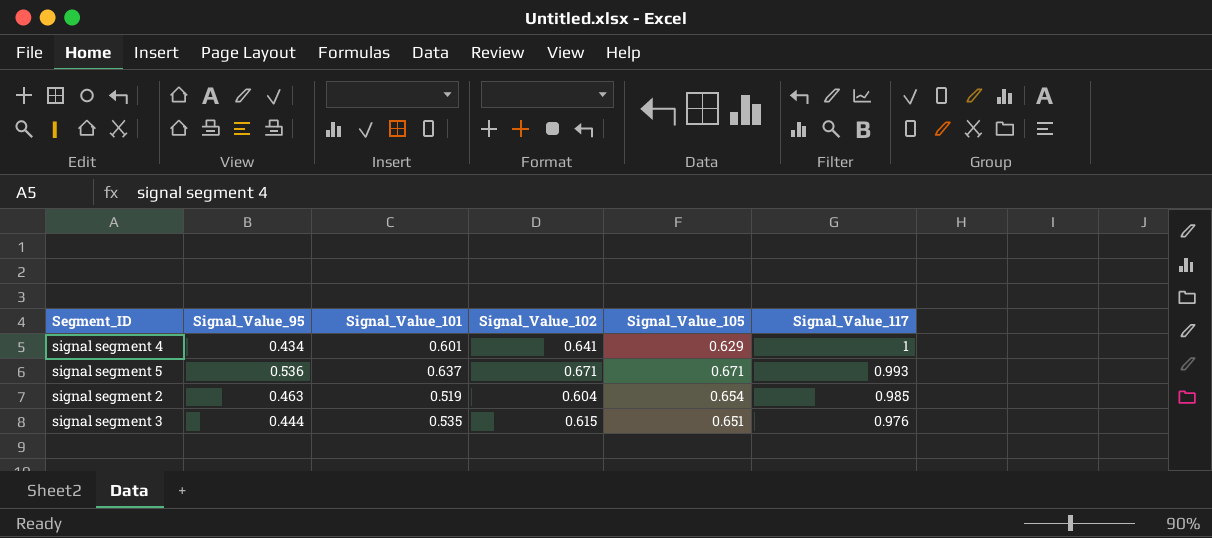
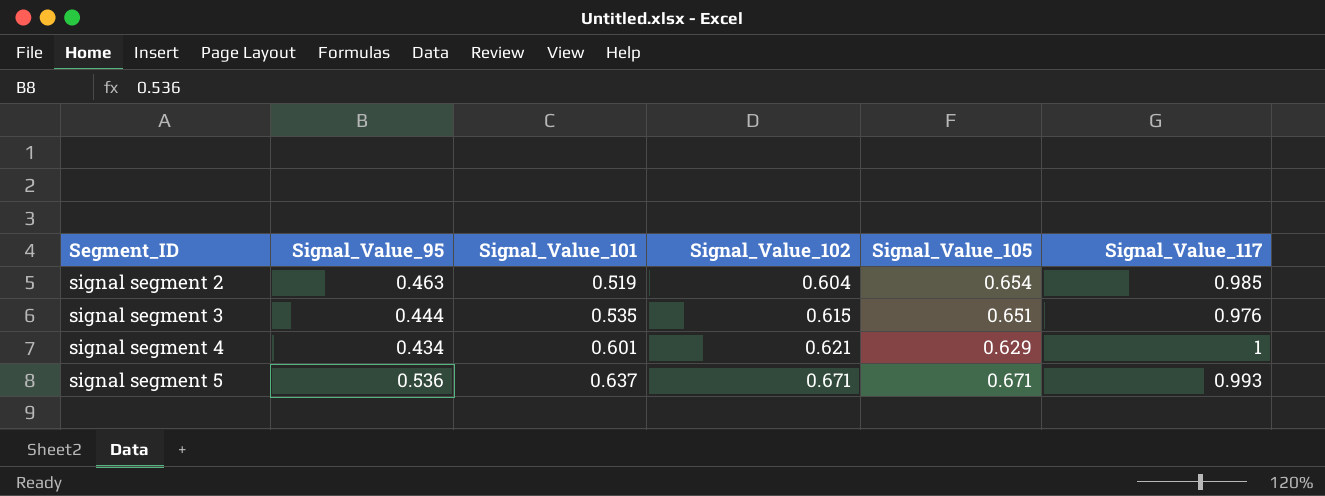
row order: Signal_Value_117 descending -> Segment_ID ascending
signal segment 4 | Signal_Value_102: 0.641 -> 0.621

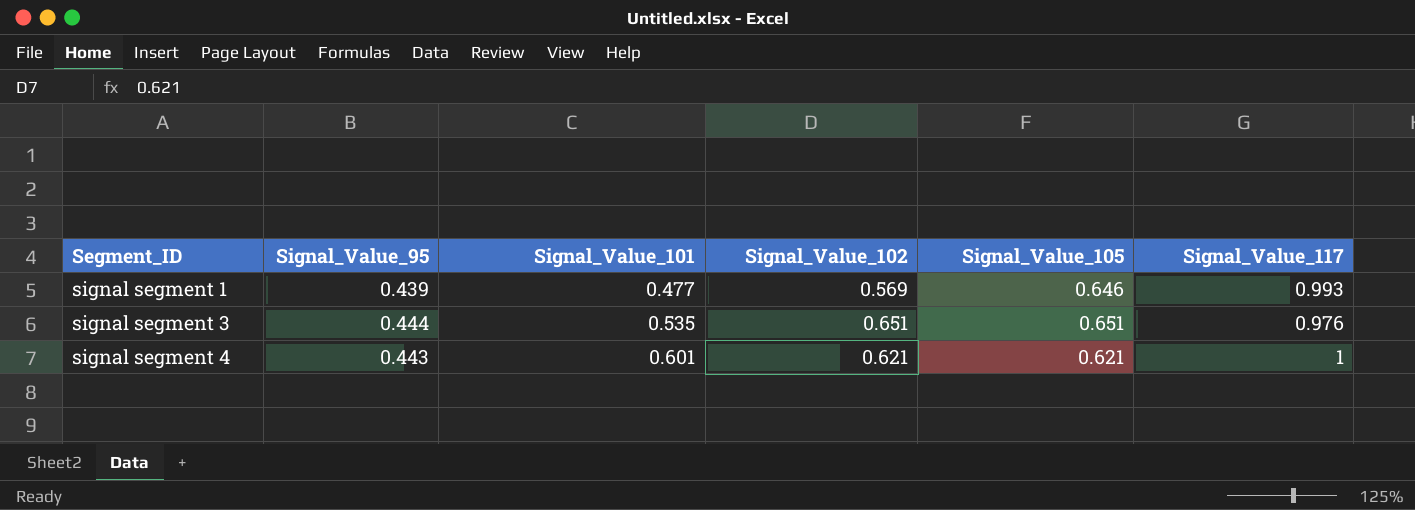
row signal segment 2: 0.463 | 0.519 | 0.604 | 0.654 | 0.985 -> none
row signal segment 5: 0.536 | 0.637 | 0.671 | 0.671 | 0.993 -> none
row signal segment 1: none -> 0.439 | 0.477 | 0.569 | 0.646 | 0.993
signal segment 3 | Signal_Value_102: 0.615 -> 0.651
signal segment 4 | Signal_Value_95: 0.434 -> 0.443
signal segment 4 | Signal_Value_105: 0.629 -> 0.621

